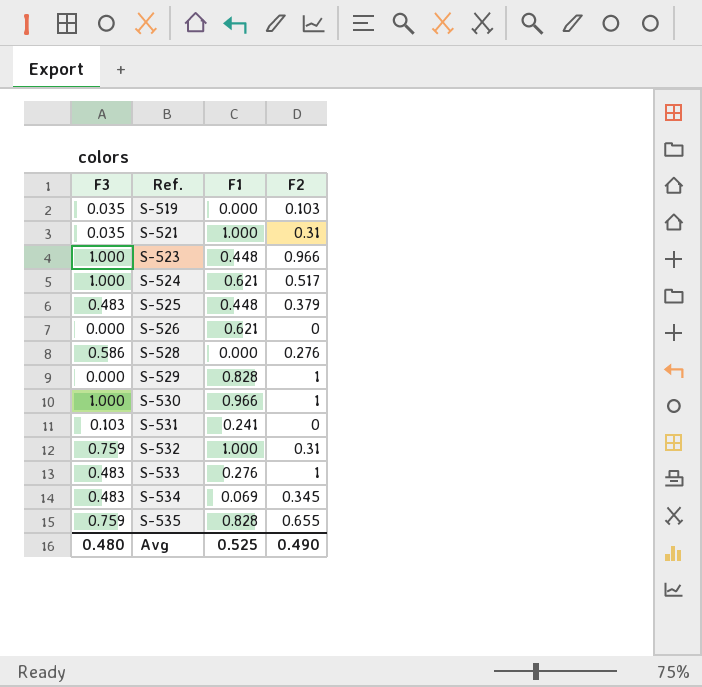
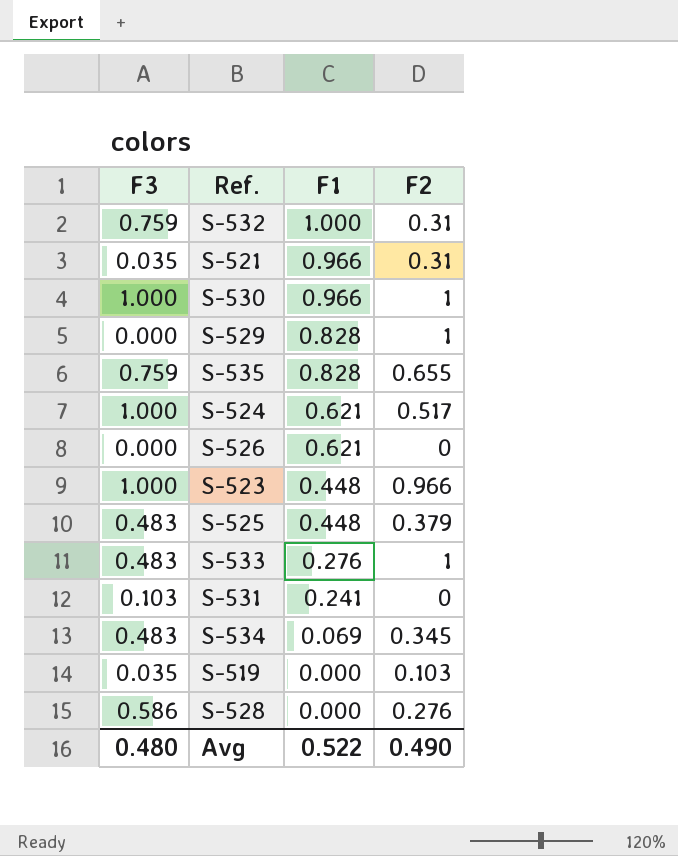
row order: Ref. ascending -> F1 descending
S-521 | F1: 1.000 -> 0.966
Avg | F1: 0.525 -> 0.522

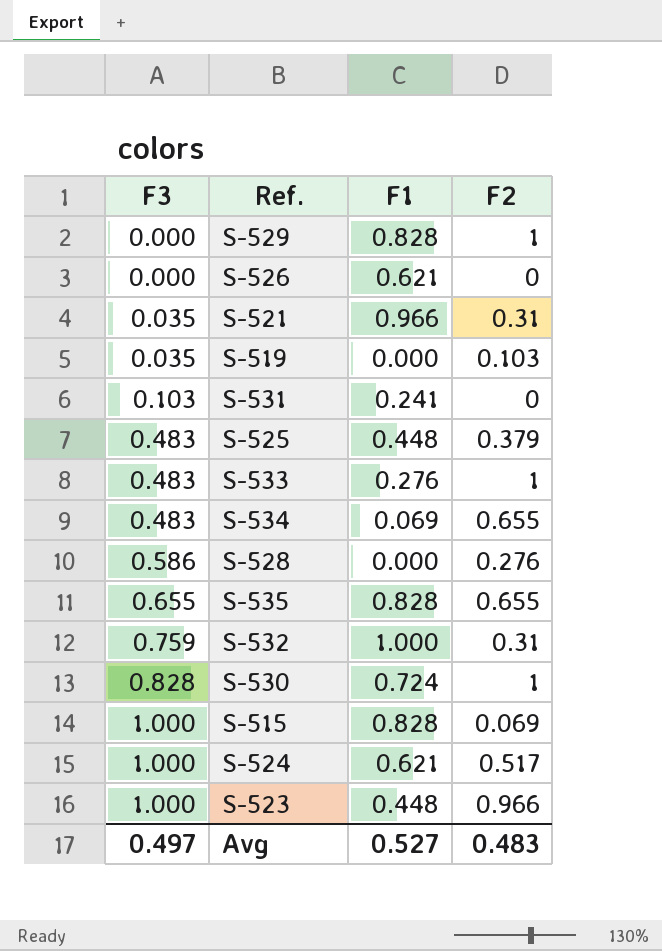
row order: F1 descending -> F3 ascending
S-534 | F2: 0.345 -> 0.655
S-535 | F3: 0.759 -> 0.655
S-530 | F3: 1.000 -> 0.828
S-530 | F1: 0.966 -> 0.724
row S-515: none -> 1.000 | 0.828 | 0.069
Avg | F3: 0.480 -> 0.497
Avg | F1: 0.522 -> 0.527
Avg | F2: 0.490 -> 0.483

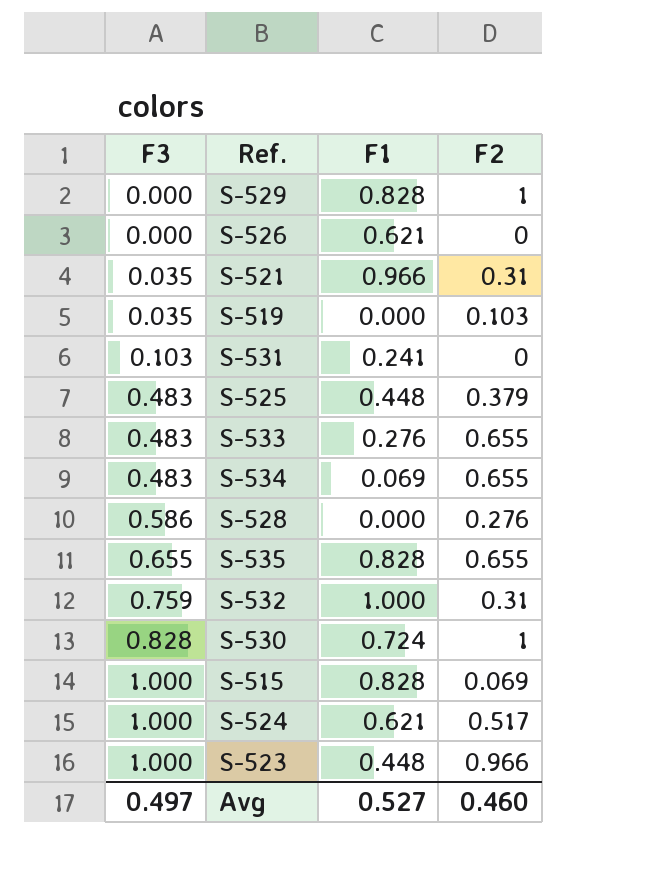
S-533 | F2: 1 -> 0.655
Avg | F2: 0.483 -> 0.460

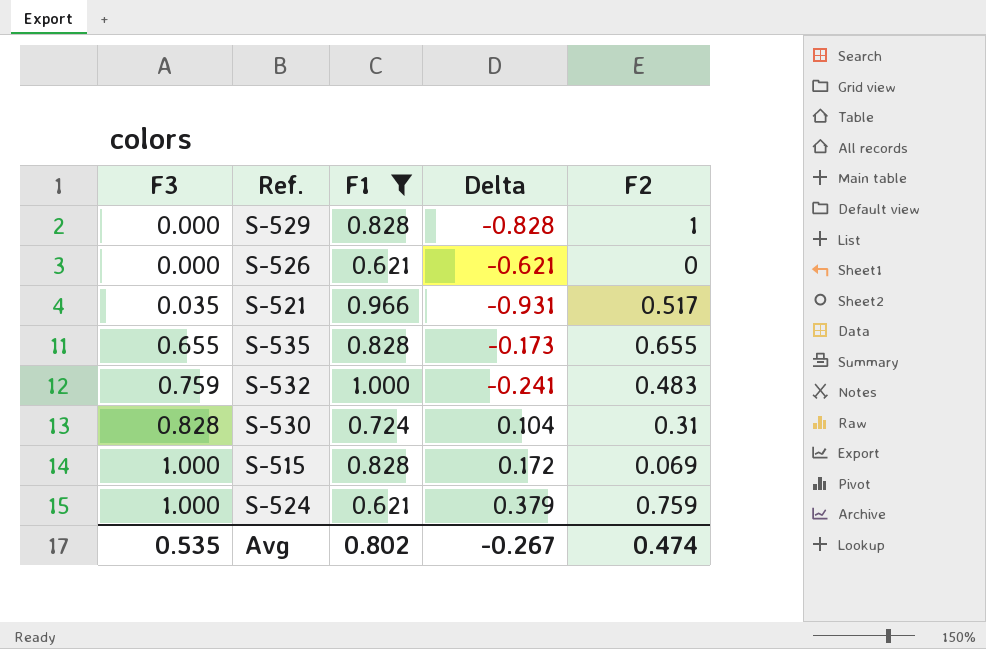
filter: none -> F1 >= 0.621
column Delta | formula: none -> [F3] - [F1]
S-521 | F2: 0.31 -> 0.517
S-532 | F2: 0.31 -> 0.483
S-530 | F2: 1 -> 0.31
S-524 | F2: 0.517 -> 0.759
Avg | F3: 0.497 -> 0.535
Avg | F1: 0.527 -> 0.802
Avg | F2: 0.460 -> 0.474

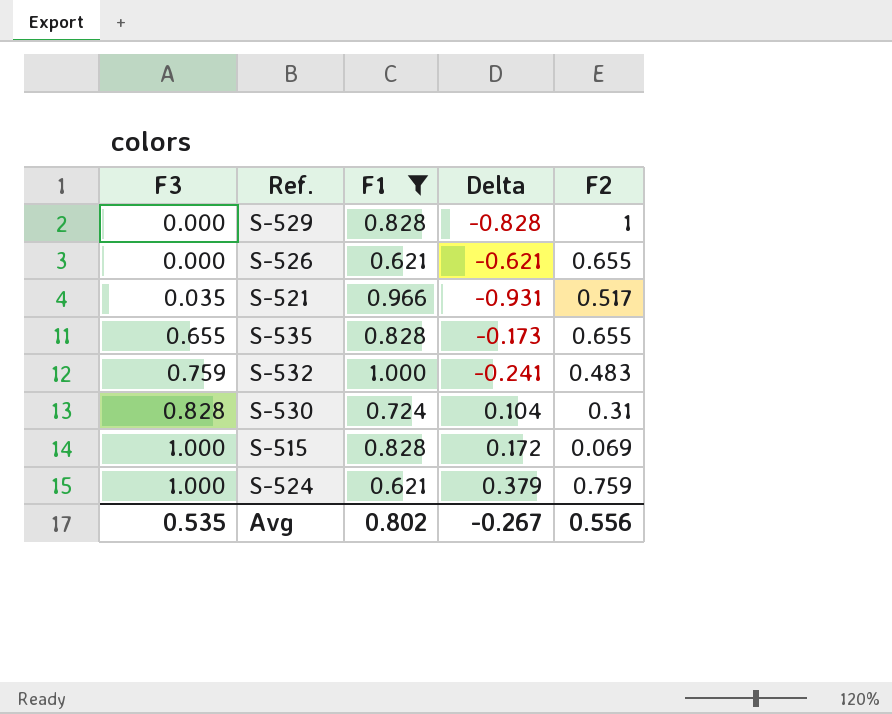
S-526 | F2: 0 -> 0.655
Avg | F2: 0.474 -> 0.556

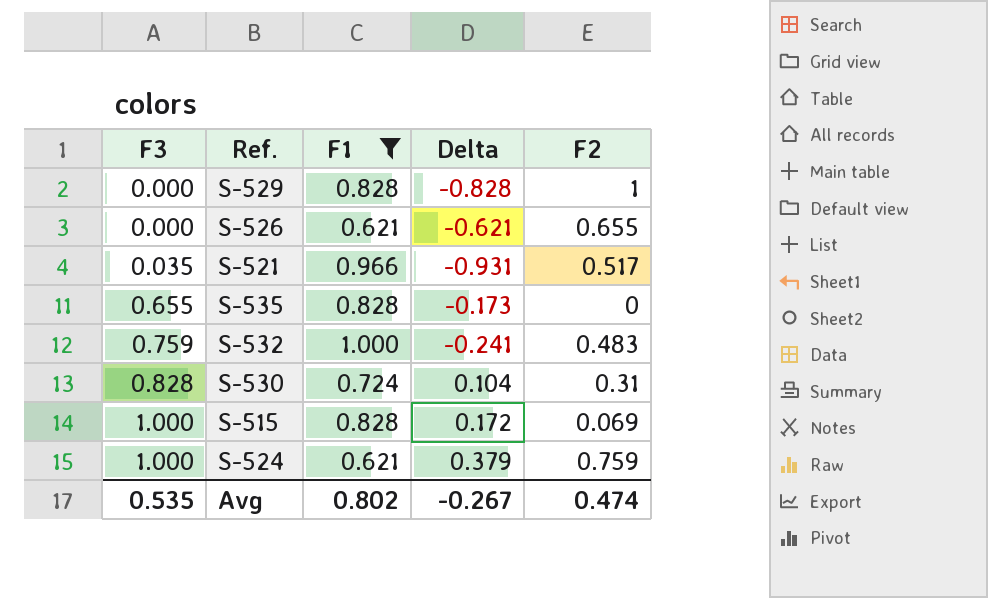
S-535 | F2: 0.655 -> 0
Avg | F2: 0.556 -> 0.474

